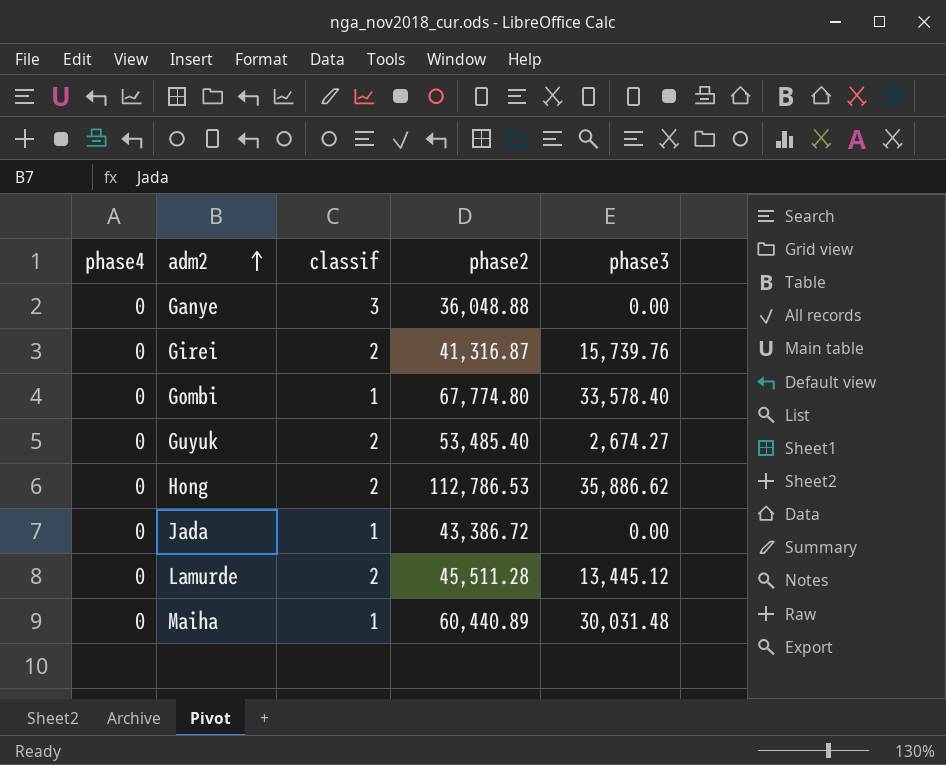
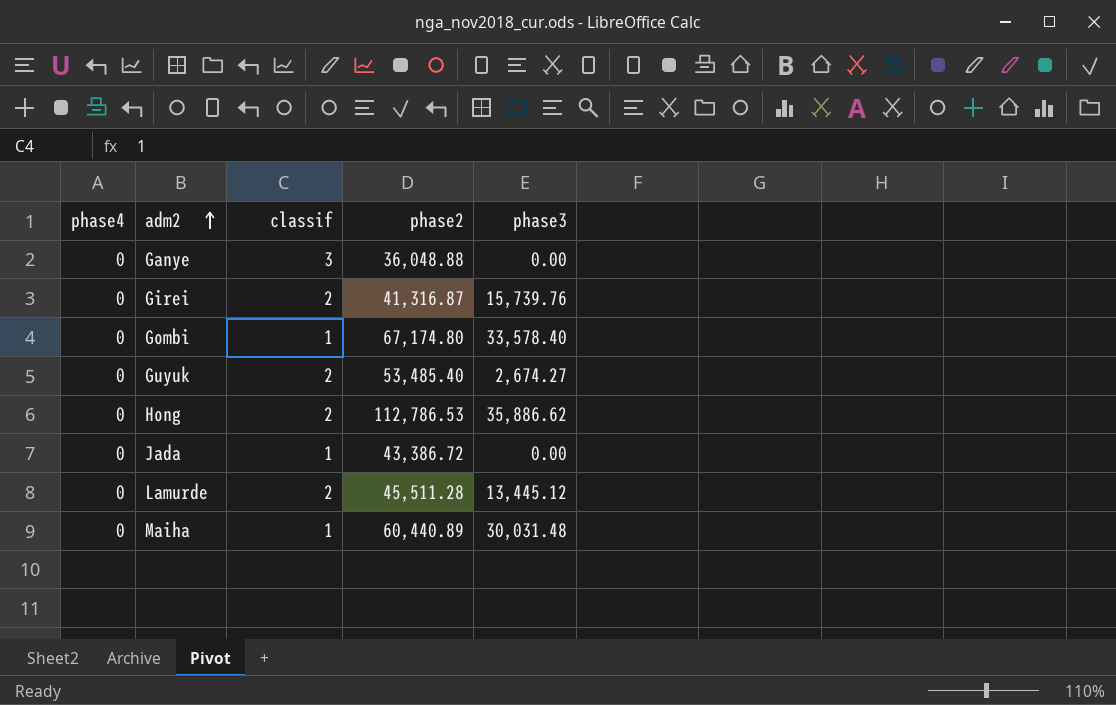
Gombi | phase2: 67,774.80 -> 67,174.80

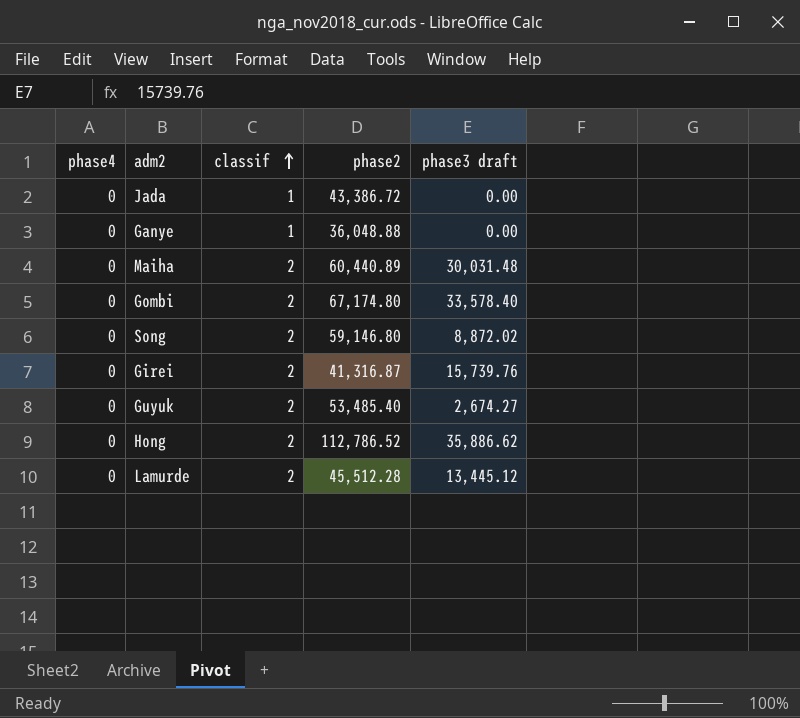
row order: adm2 ascending -> classif ascending
column name: phase3 -> phase3 draft
Ganye | classif: 3 -> 1
Maiha | classif: 1 -> 2
Gombi | classif: 1 -> 2
row Song: none -> 0 | 2 | 59,146.80 | 8,872.02
Hong | phase2: 112,786.53 -> 112,786.52
Lamurde | phase2: 45,511.28 -> 45,512.28

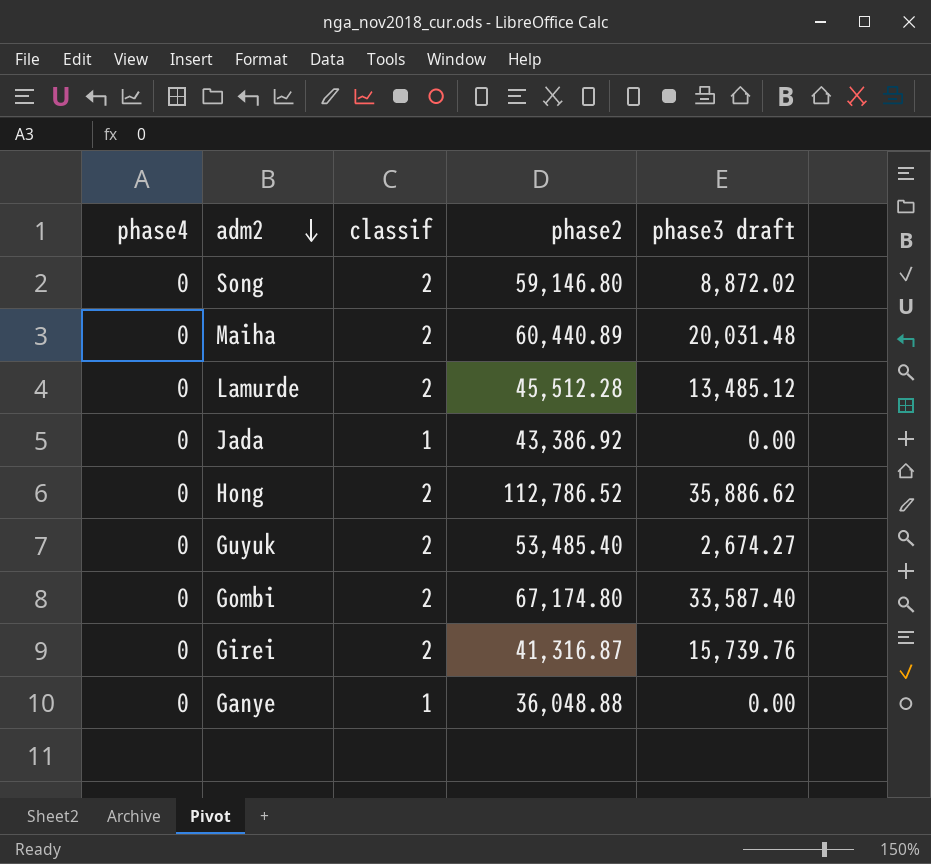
row order: classif ascending -> adm2 descending
Maiha | phase3 draft: 30,031.48 -> 20,031.48
Lamurde | phase3 draft: 13,445.12 -> 13,485.12
Jada | phase2: 43,386.72 -> 43,386.92
Gombi | phase3 draft: 33,578.40 -> 33,587.40

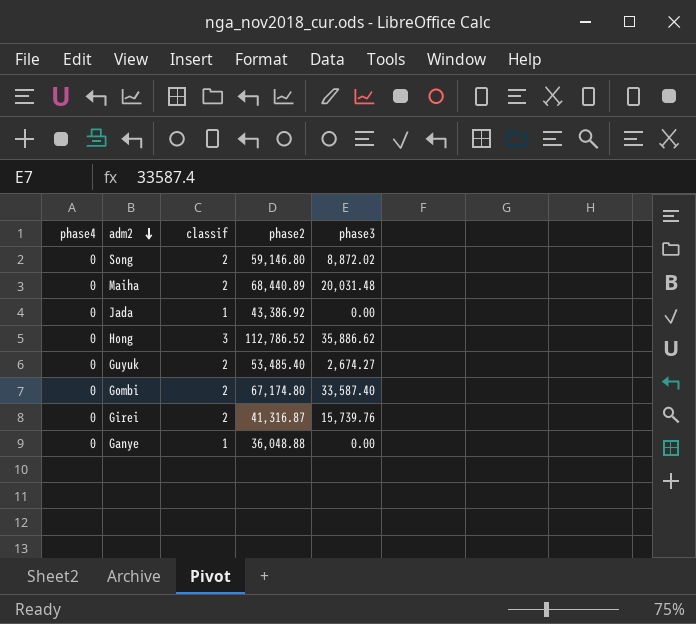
column name: phase3 draft -> phase3
row Lamurde: 0 | 2 | 45,512.28 | 13,485.12 -> none
Maiha | phase2: 60,440.89 -> 68,440.89
Hong | classif: 2 -> 3

